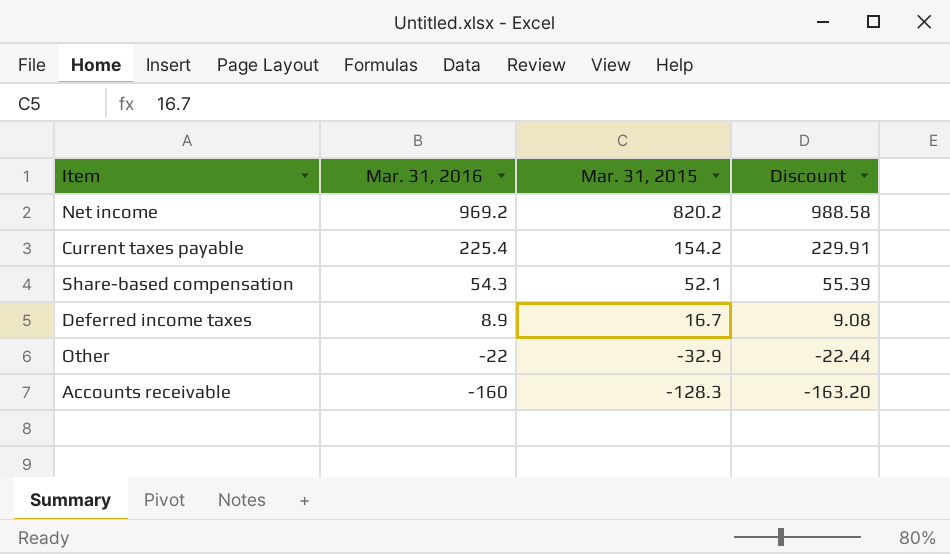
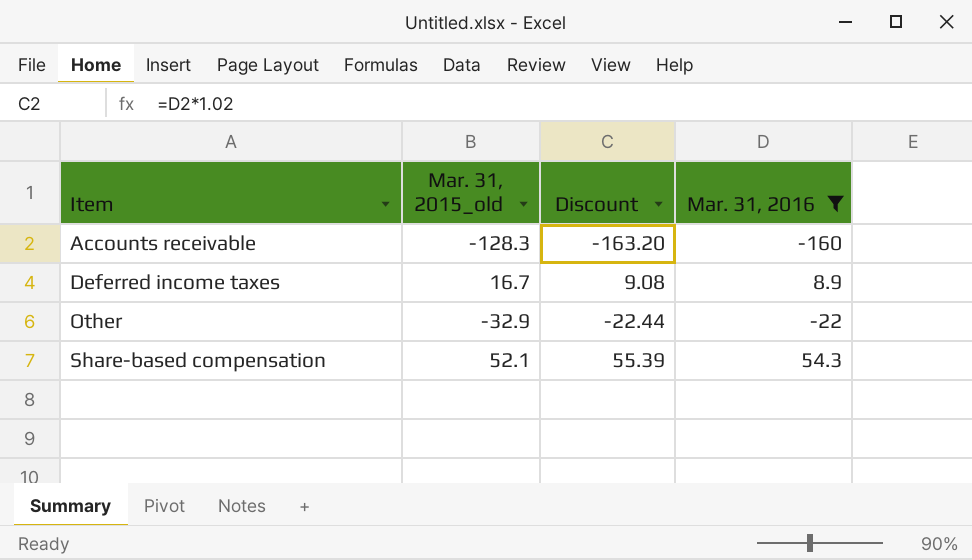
filter: none -> Mar. 31, 2016 <= 54.3
row order: Mar. 31, 2016 descending -> Item ascending
column name: Mar. 31, 2015 -> Mar. 31, 2015_old
column Mar. 31, 2016 | position: 2 -> 4

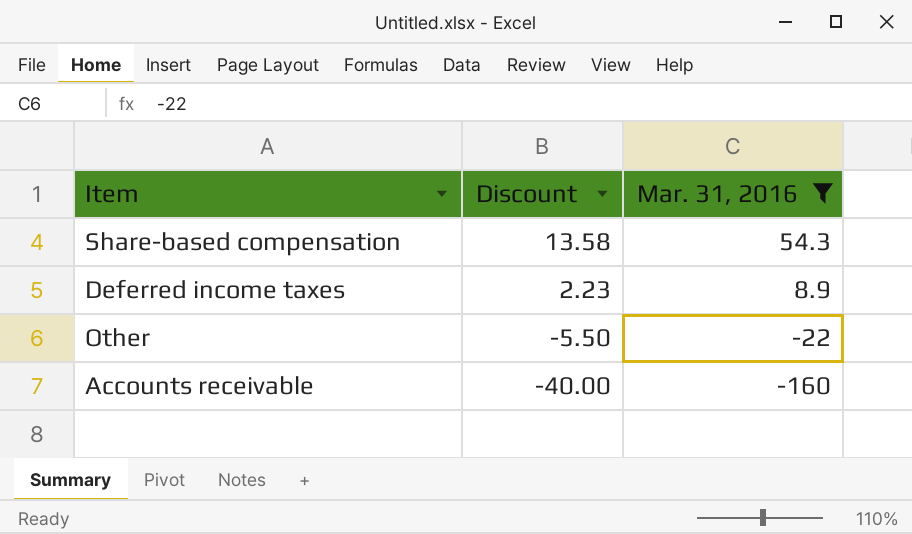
row order: Item ascending -> Discount descending
column Mar. 31, 2015_old | position: 2 -> none
column Discount | formula: [Mar. 31, 2016] * 1.02 -> [Mar. 31, 2016] * 0.25

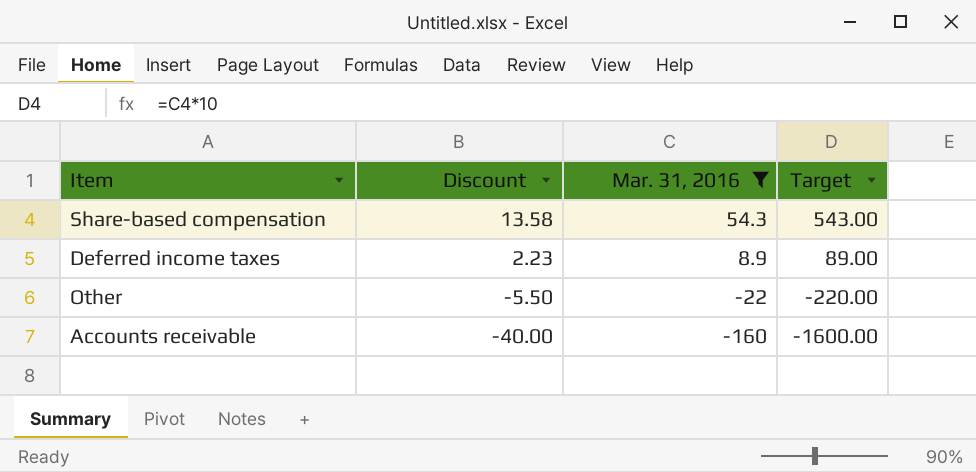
column Target | formula: none -> [Mar. 31, 2016] * 10

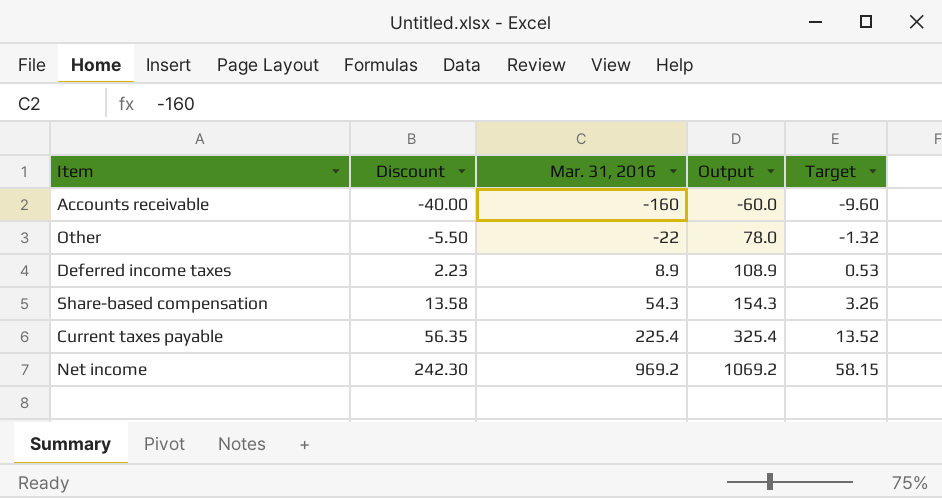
filter: Mar. 31, 2016 <= 54.3 -> none
row order: Discount descending -> Discount ascending
column Output | formula: none -> [Mar. 31, 2016] + 100
column Target | formula: [Mar. 31, 2016] * 10 -> [Mar. 31, 2016] * 0.06

